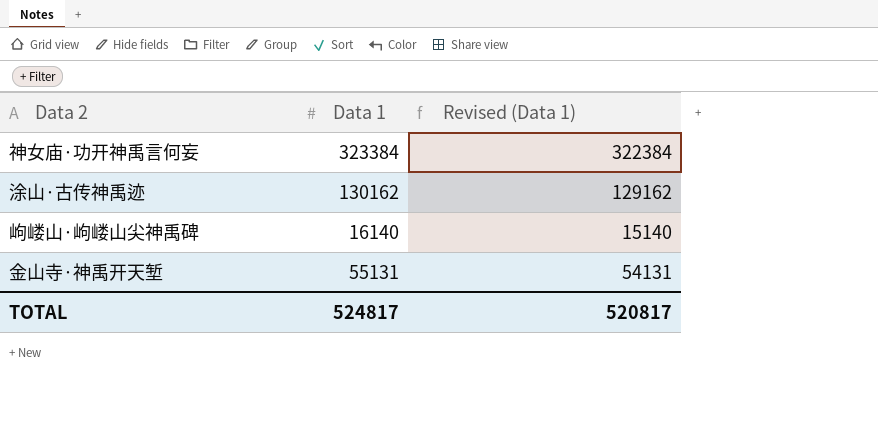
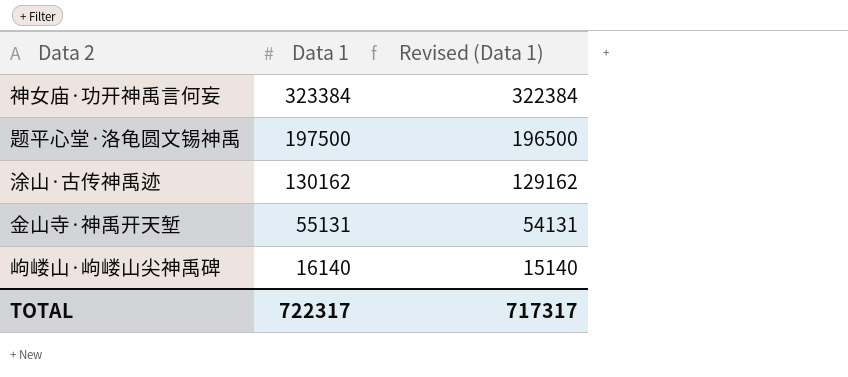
row order: none -> Data 1 descending
row 题平心堂·洛龟圆文锡神禹: none -> 197500 | 196500
TOTAL | Data 1: 524817 -> 722317
TOTAL | Revised (Data 1): 520817 -> 717317

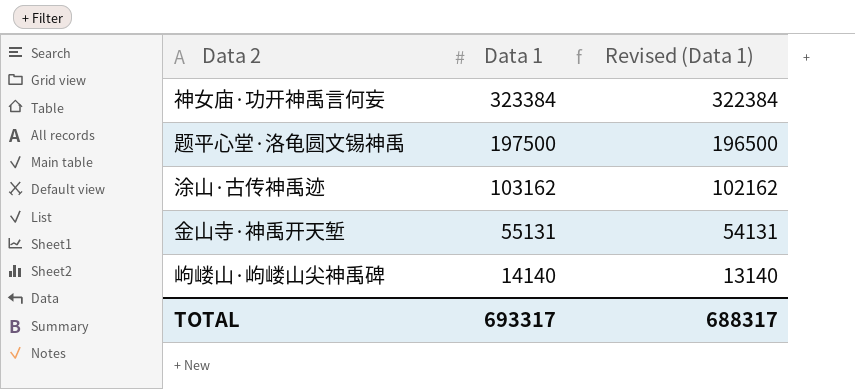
涂山·古传神禹迹 | Data 1: 130162 -> 103162
涂山·古传神禹迹 | Revised (Data 1): 129162 -> 102162
岣嵝山·岣嵝山尖神禹碑 | Data 1: 16140 -> 14140
岣嵝山·岣嵝山尖神禹碑 | Revised (Data 1): 15140 -> 13140
TOTAL | Data 1: 722317 -> 693317
TOTAL | Revised (Data 1): 717317 -> 688317

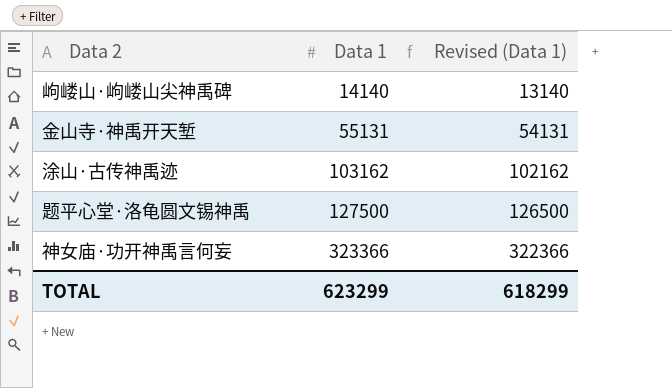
row order: Data 1 descending -> Data 1 ascending
题平心堂·洛龟圆文锡神禹 | Data 1: 197500 -> 127500
题平心堂·洛龟圆文锡神禹 | Revised (Data 1): 196500 -> 126500
神女庙·功开神禹言何妄 | Data 1: 323384 -> 323366
神女庙·功开神禹言何妄 | Revised (Data 1): 322384 -> 322366
TOTAL | Data 1: 693317 -> 623299
TOTAL | Revised (Data 1): 688317 -> 618299

